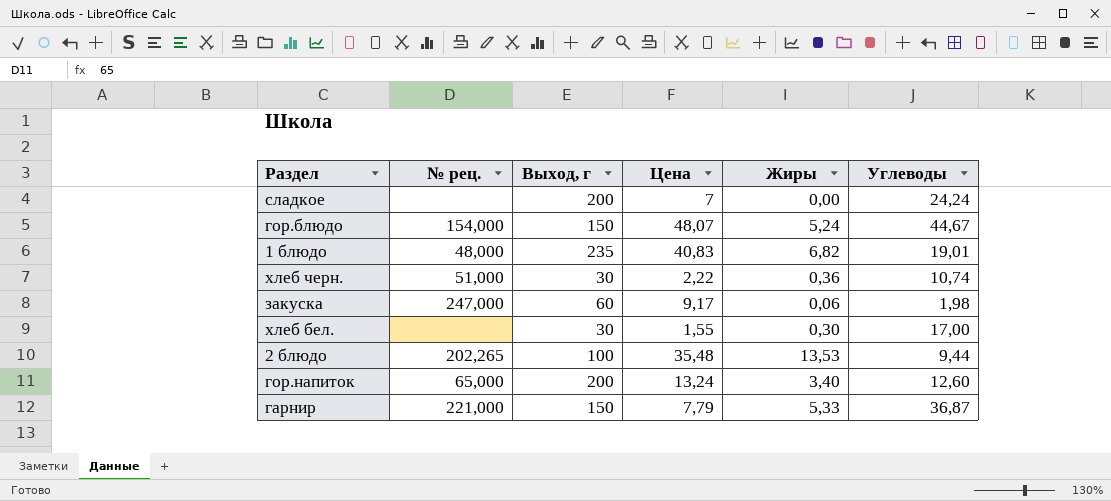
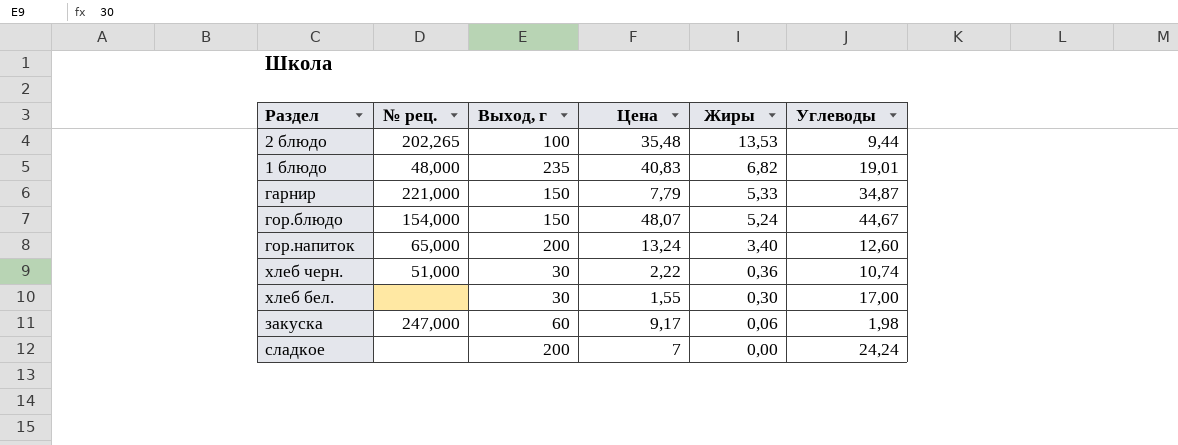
row order: none -> Жиры descending
гарнир | Углеводы: 36,87 -> 34,87

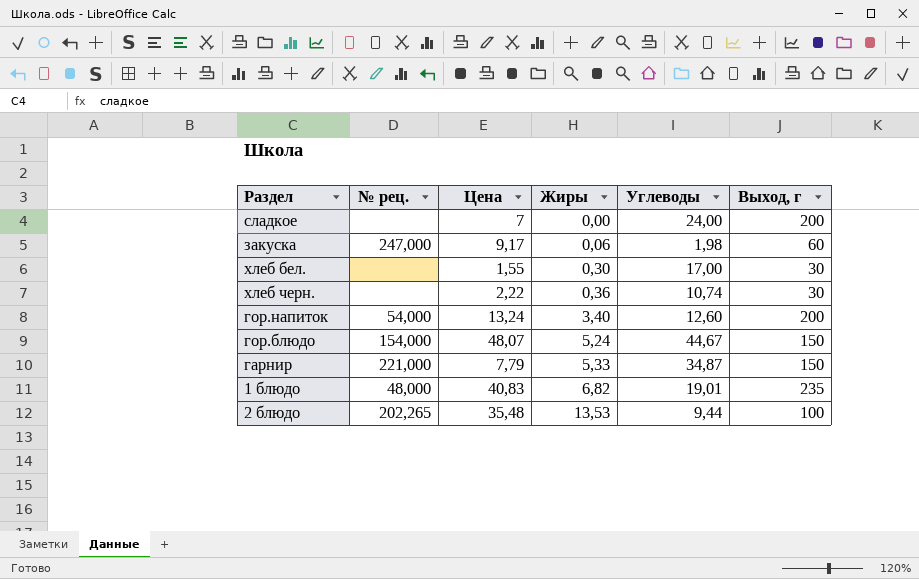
row order: Жиры descending -> Жиры ascending
column Выход, г | position: 3 -> 6
сладкое | Углеводы: 24,24 -> 24,00
хлеб черн. | № рец.: 51,000 -> none
гор.напиток | № рец.: 65,000 -> 54,000

